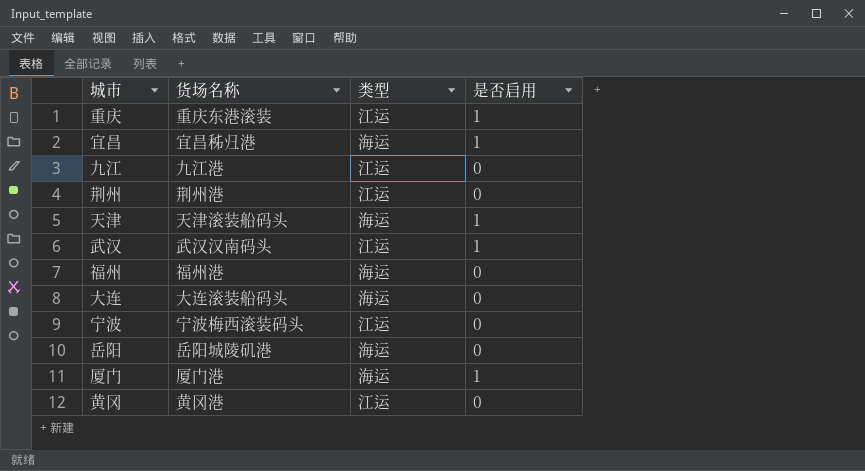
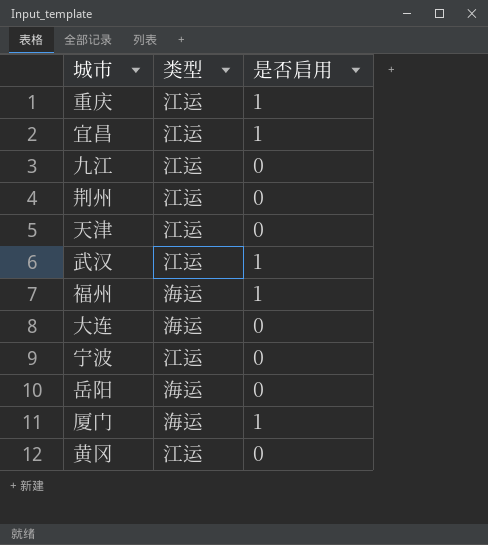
column 货场名称 | position: 2 -> none
宜昌 | 类型: 海运 -> 江运
天津 | 类型: 海运 -> 江运
天津 | 是否启用: 1 -> 0
福州 | 是否启用: 0 -> 1

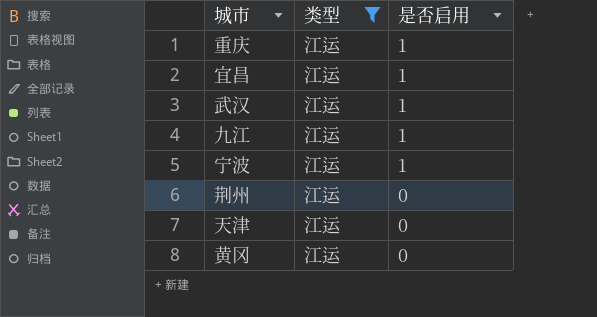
filter: none -> 类型 = 江运
row order: none -> 是否启用 descending
九江 | 是否启用: 0 -> 1
宁波 | 是否启用: 0 -> 1

